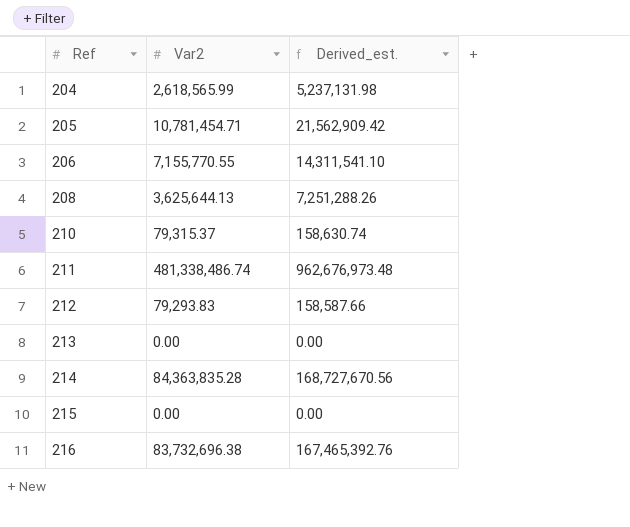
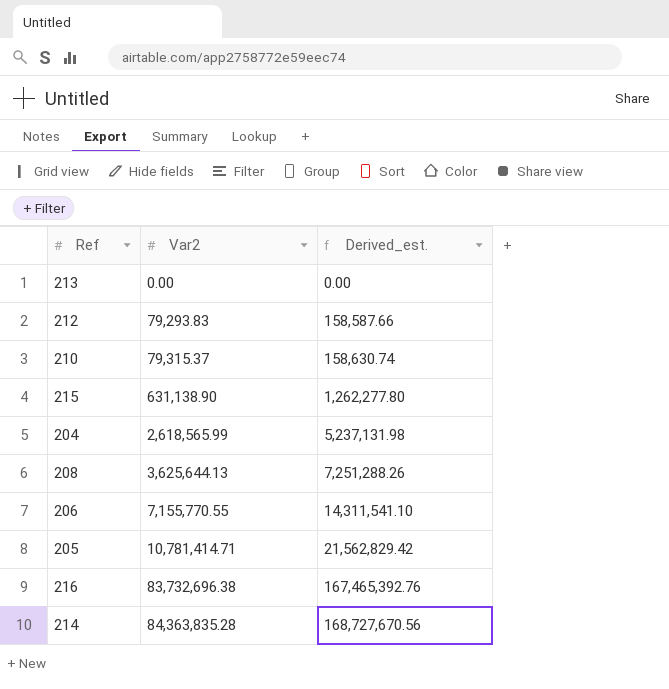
row order: Ref ascending -> Var2 ascending
row 211: 481,338,486.74 | 962,676,973.48 -> none
215 | Var2: 0.00 -> 631,138.90
215 | Derived_est.: 0.00 -> 1,262,277.80
205 | Var2: 10,781,454.71 -> 10,781,414.71
205 | Derived_est.: 21,562,909.42 -> 21,562,829.42

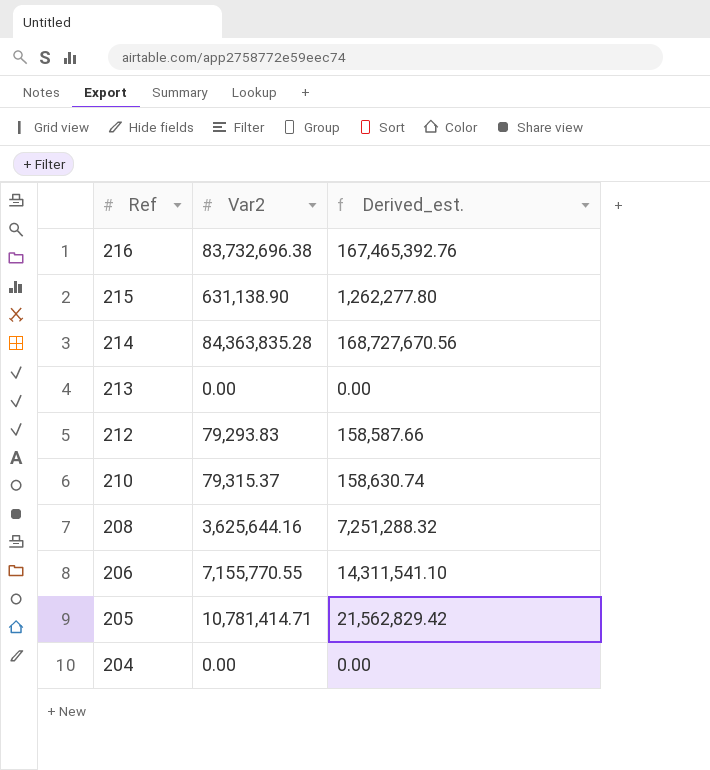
row order: Var2 ascending -> Ref descending
208 | Var2: 3,625,644.13 -> 3,625,644.16
208 | Derived_est.: 7,251,288.26 -> 7,251,288.32
204 | Var2: 2,618,565.99 -> 0.00
204 | Derived_est.: 5,237,131.98 -> 0.00

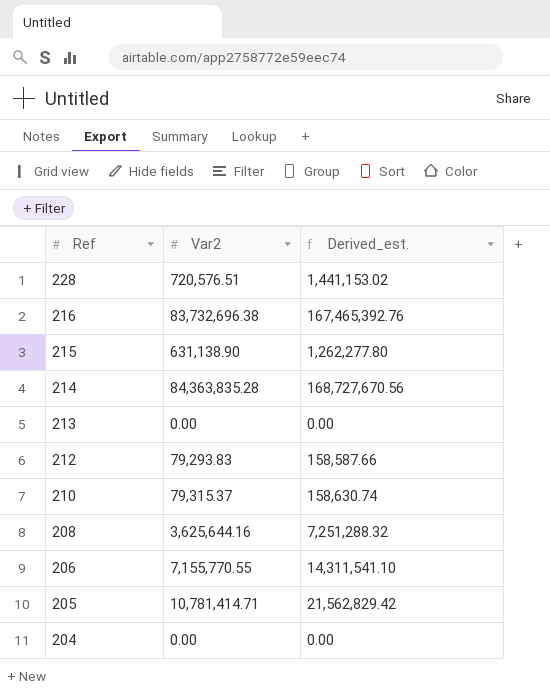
row 228: none -> 720,576.51 | 1,441,153.02

